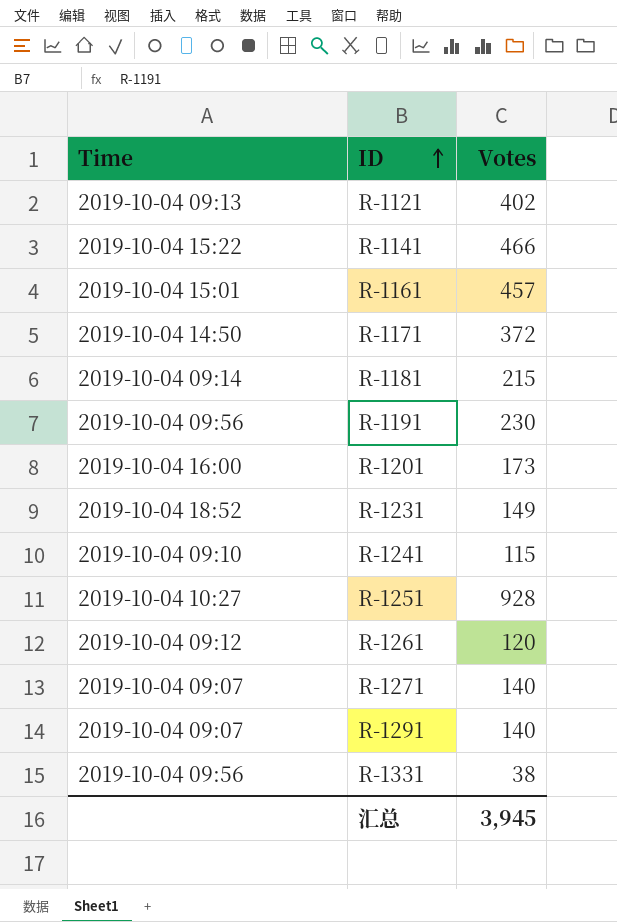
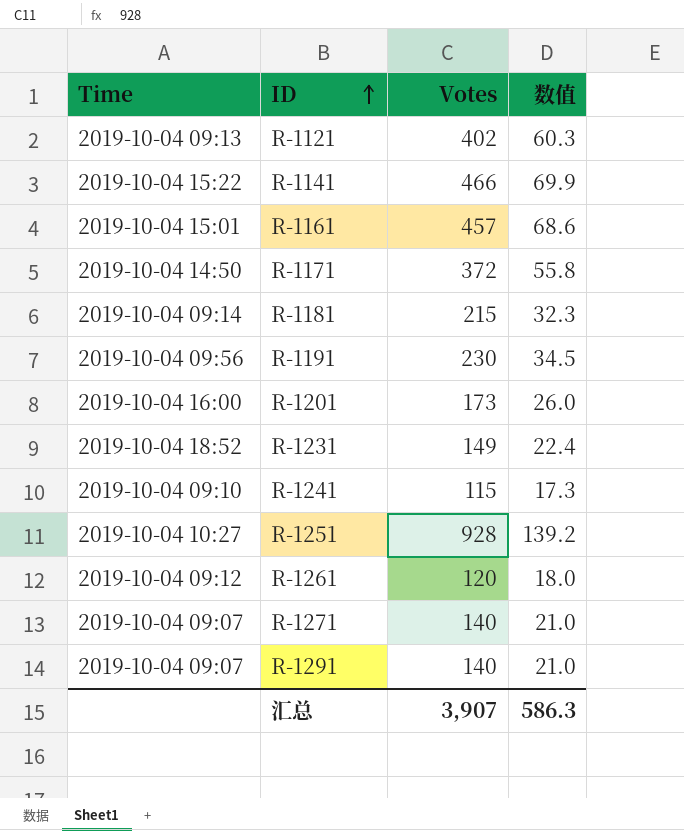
column 数值 | formula: none -> [Votes] * 0.15
row R-1331: 2019-10-04 09:56 | 38 -> none
汇总 | Votes: 3,945 -> 3,907

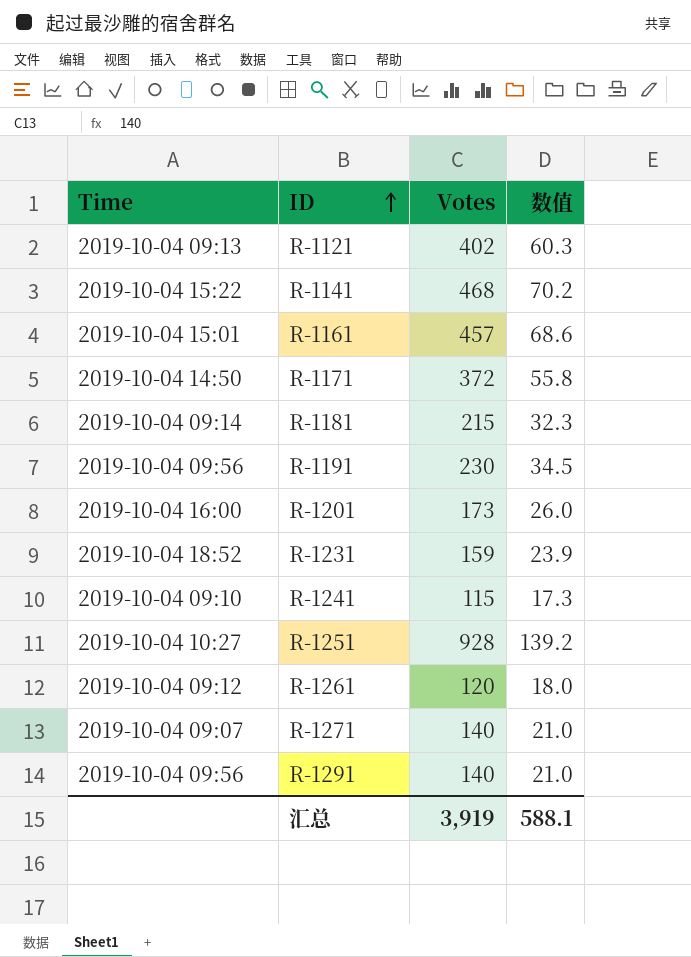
R-1141 | Votes: 466 -> 468
R-1141 | 数值: 69.9 -> 70.2
R-1231 | Votes: 149 -> 159
R-1231 | 数值: 22.4 -> 23.9
R-1291 | Time: 2019-10-04 09:07 -> 2019-10-04 09:56
汇总 | Votes: 3,907 -> 3,919
汇总 | 数值: 586.3 -> 588.1

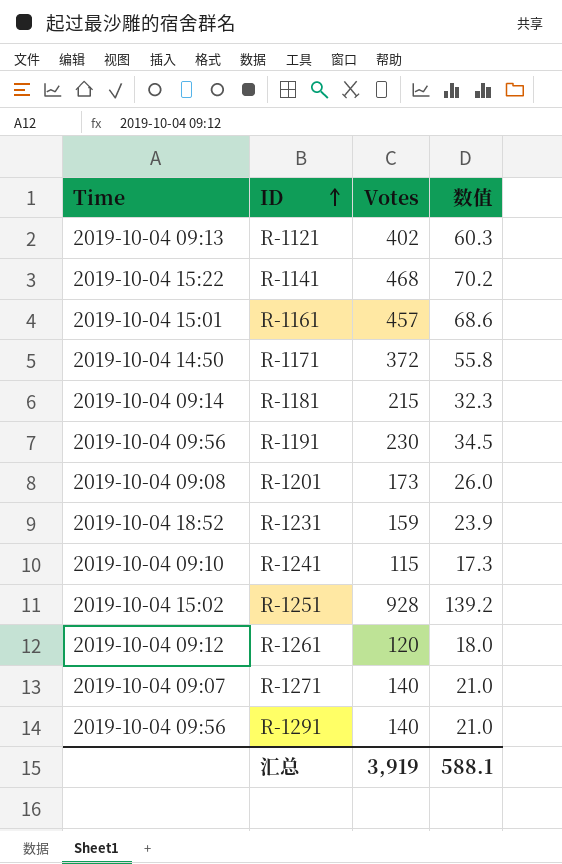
R-1201 | Time: 2019-10-04 16:00 -> 2019-10-04 09:08
R-1251 | Time: 2019-10-04 10:27 -> 2019-10-04 15:02

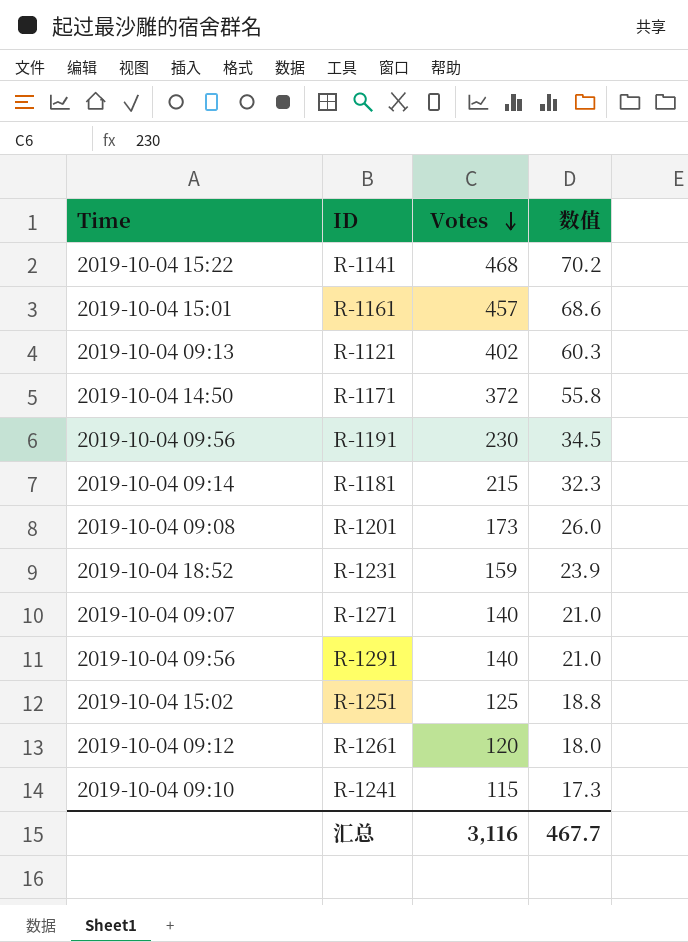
row order: ID ascending -> Votes descending
R-1251 | Votes: 928 -> 125
R-1251 | 数值: 139.2 -> 18.8
汇总 | Votes: 3,919 -> 3,116
汇总 | 数值: 588.1 -> 467.7

